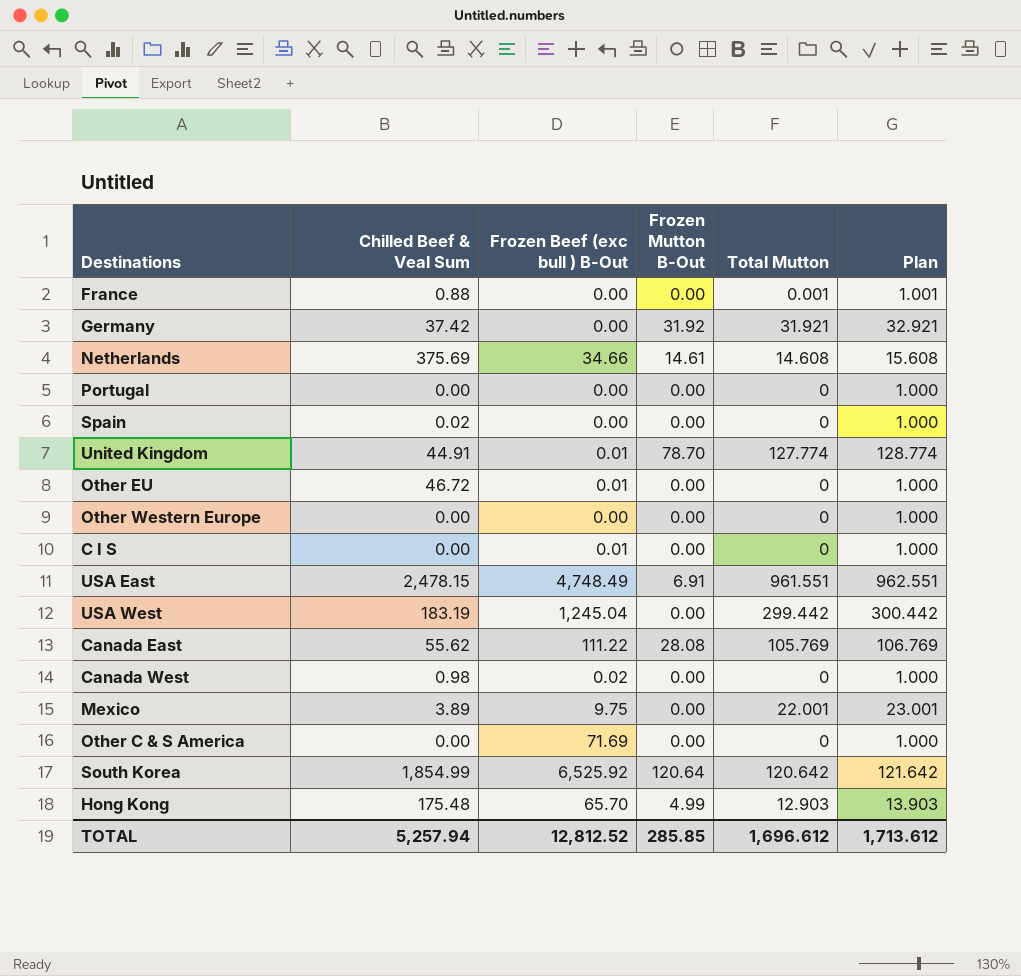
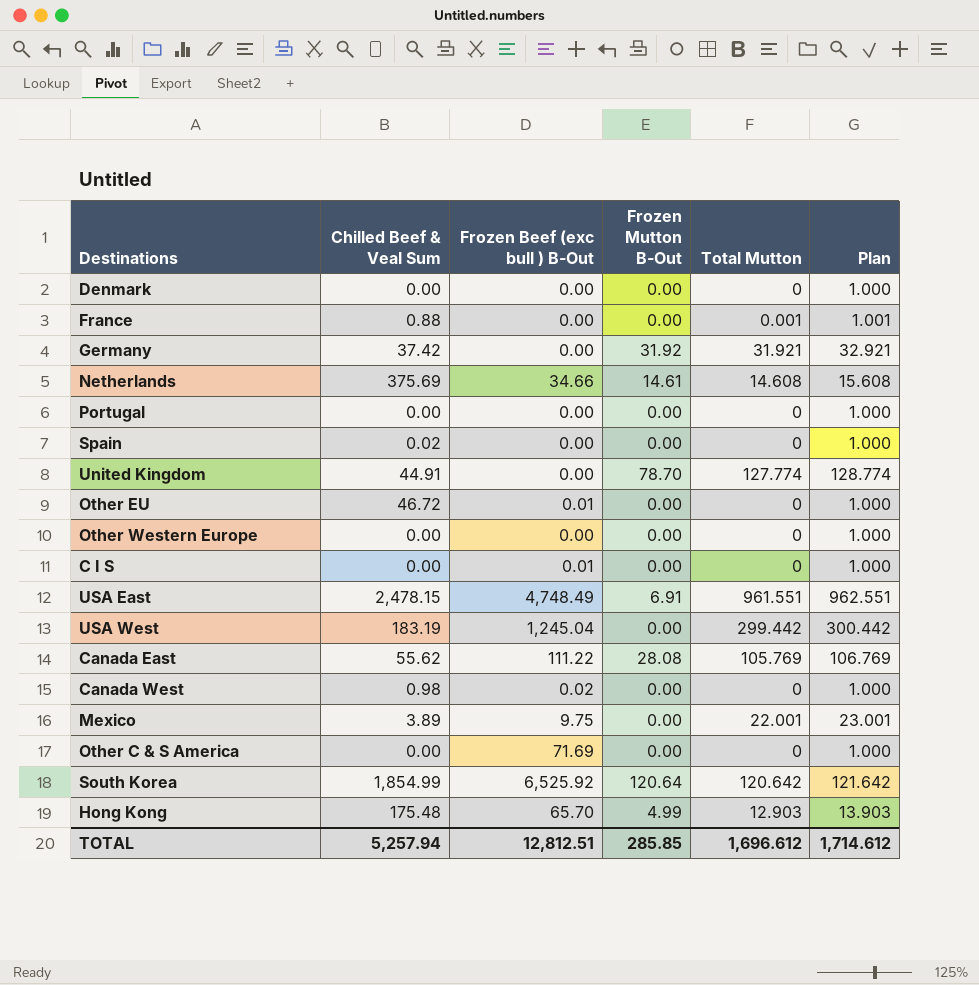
row Denmark: none -> 0.00 | 0.00 | 0.00 | 0 | 1.000
United Kingdom | Frozen Beef (exc bull ) B-Out: 0.01 -> 0.00
TOTAL | Frozen Beef (exc bull ) B-Out: 12,812.52 -> 12,812.51
TOTAL | Plan: 1,713.612 -> 1,714.612

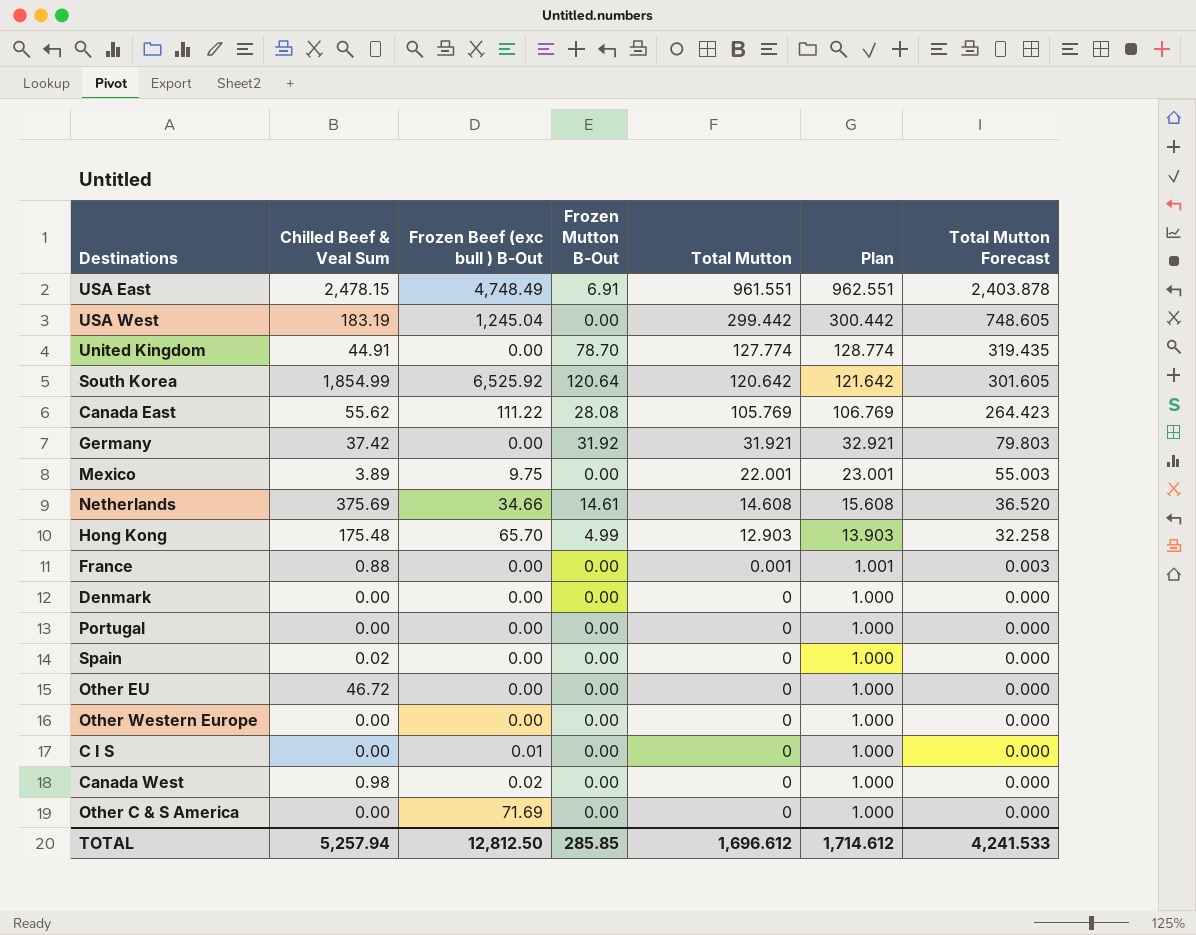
row order: none -> Total Mutton descending
column Total Mutton Forecast | formula: none -> [Total Mutton] * 2.5
Other EU | Frozen Beef (exc bull ) B-Out: 0.01 -> 0.00
TOTAL | Frozen Beef (exc bull ) B-Out: 12,812.51 -> 12,812.50

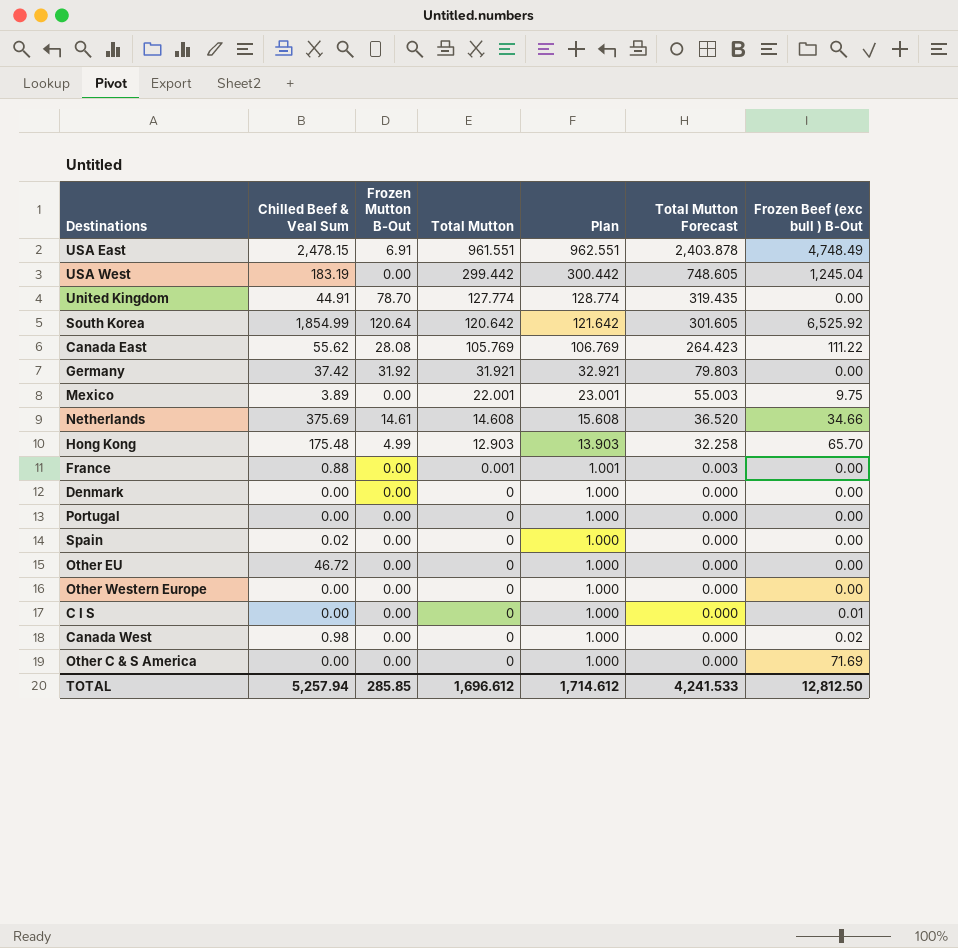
column Frozen Beef (exc bull ) B-Out | position: 3 -> 7

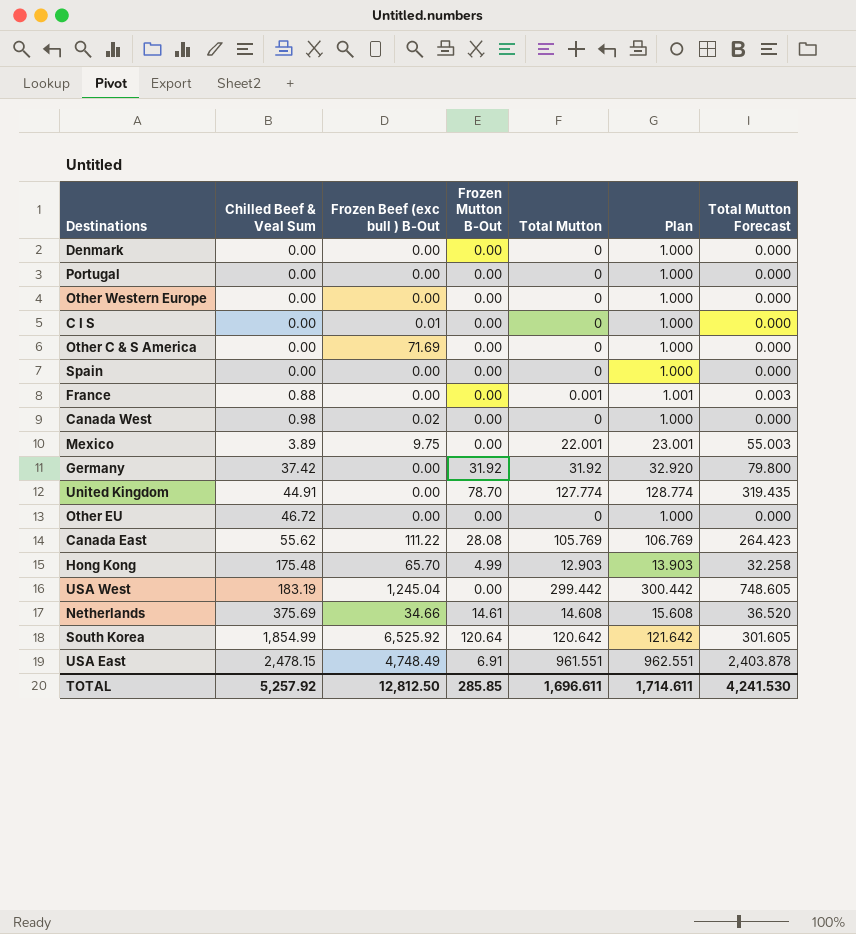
row order: Total Mutton descending -> Chilled Beef & Veal Sum ascending
column Frozen Beef (exc bull ) B-Out | position: 7 -> 3
Spain | Chilled Beef & Veal Sum: 0.02 -> 0.00
Germany | Total Mutton: 31.921 -> 31.92
Germany | Plan: 32.921 -> 32.920
Germany | Total Mutton Forecast: 79.803 -> 79.800
TOTAL | Chilled Beef & Veal Sum: 5,257.94 -> 5,257.92
TOTAL | Total Mutton: 1,696.612 -> 1,696.611
TOTAL | Plan: 1,714.612 -> 1,714.611
TOTAL | Total Mutton Forecast: 4,241.533 -> 4,241.530

